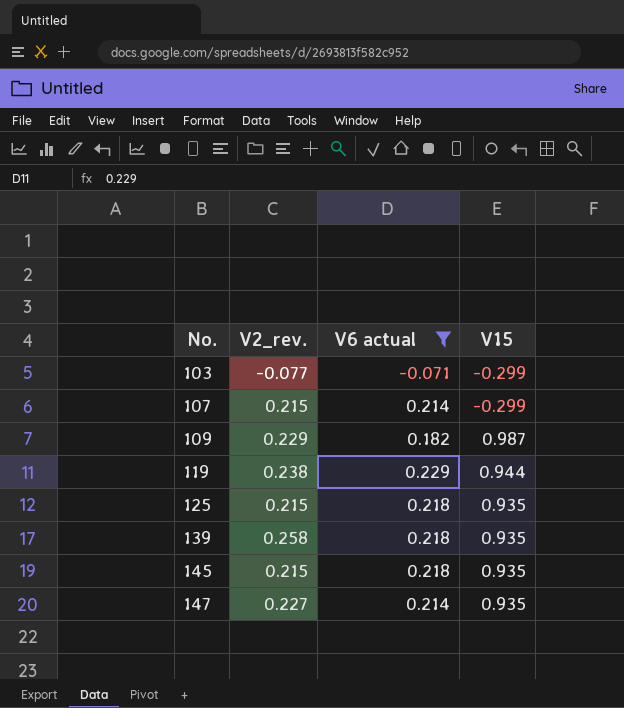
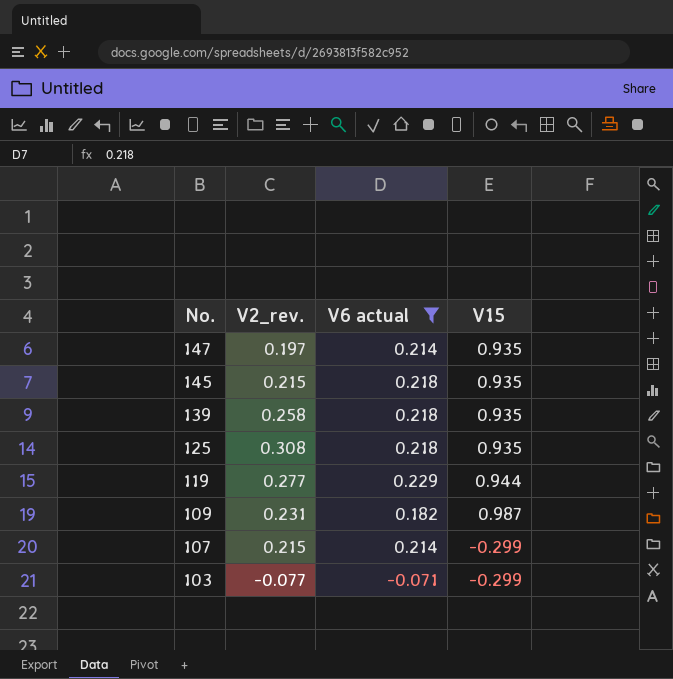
row order: No. ascending -> No. descending
147 | V2_rev.: 0.227 -> 0.197
125 | V2_rev.: 0.215 -> 0.308
119 | V2_rev.: 0.238 -> 0.277
109 | V2_rev.: 0.229 -> 0.231

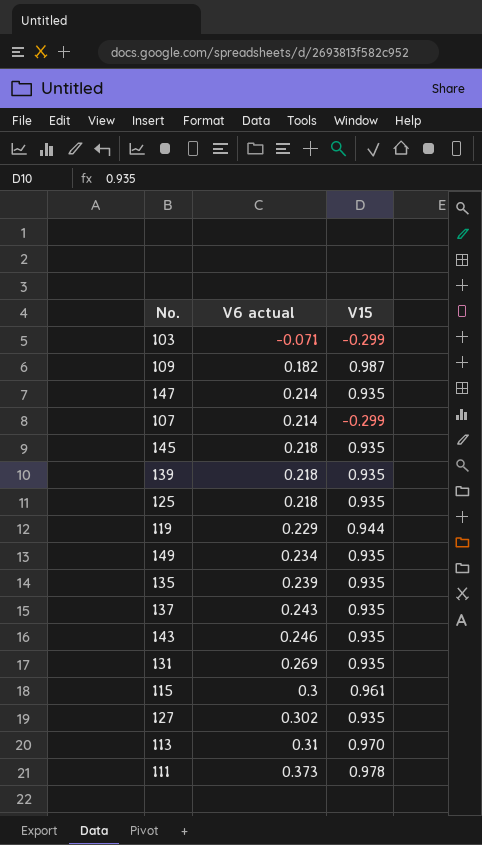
filter: V6 actual <= 0.229 -> none
row order: No. descending -> V6 actual ascending
column V2_rev. | position: 2 -> none

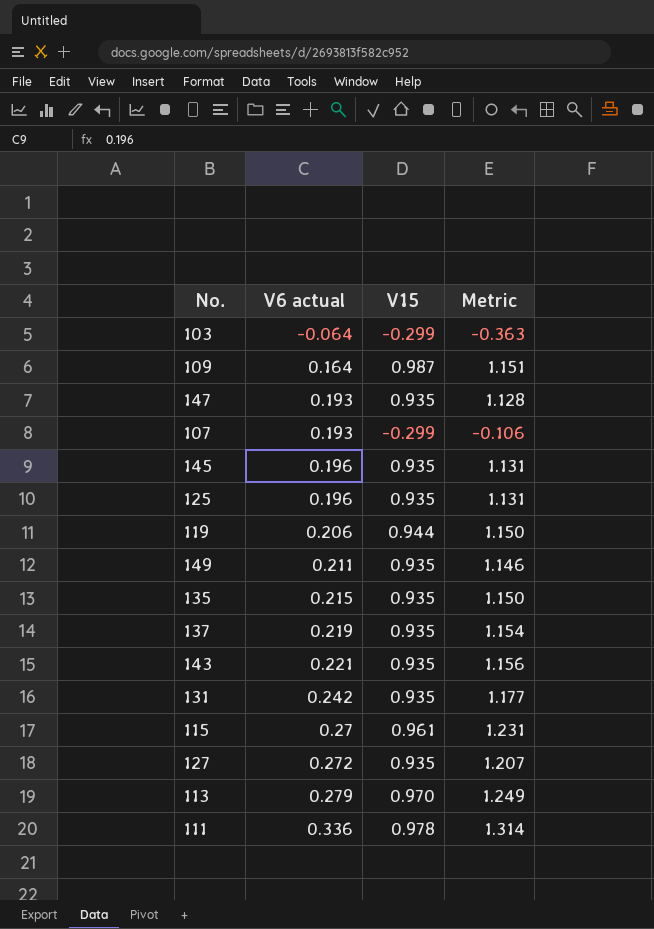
column Metric | formula: none -> [V6 actual] + [V15]
row 139: 0.218 | 0.935 -> none
103 | V6 actual: -0.071 -> -0.064
109 | V6 actual: 0.182 -> 0.164
147 | V6 actual: 0.214 -> 0.193
107 | V6 actual: 0.214 -> 0.193
145 | V6 actual: 0.218 -> 0.196
125 | V6 actual: 0.218 -> 0.196
119 | V6 actual: 0.229 -> 0.206
149 | V6 actual: 0.234 -> 0.211
135 | V6 actual: 0.239 -> 0.215
137 | V6 actual: 0.243 -> 0.219
143 | V6 actual: 0.246 -> 0.221
131 | V6 actual: 0.269 -> 0.242
115 | V6 actual: 0.3 -> 0.27
127 | V6 actual: 0.302 -> 0.272
113 | V6 actual: 0.31 -> 0.279
111 | V6 actual: 0.373 -> 0.336

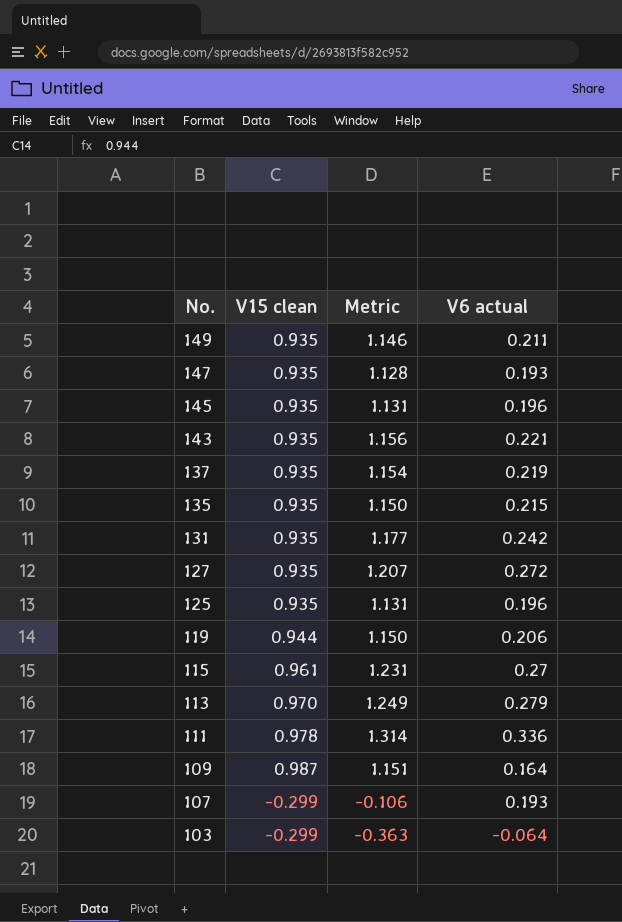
row order: V6 actual ascending -> No. descending
column name: V15 -> V15 clean
column V6 actual | position: 2 -> 4

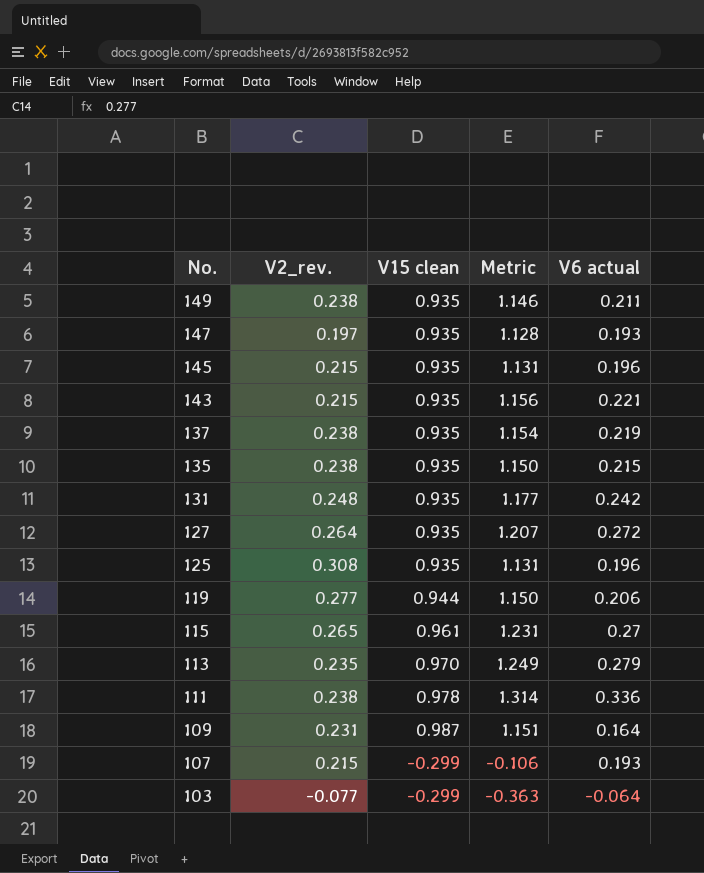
column V2_rev. | position: none -> 2

